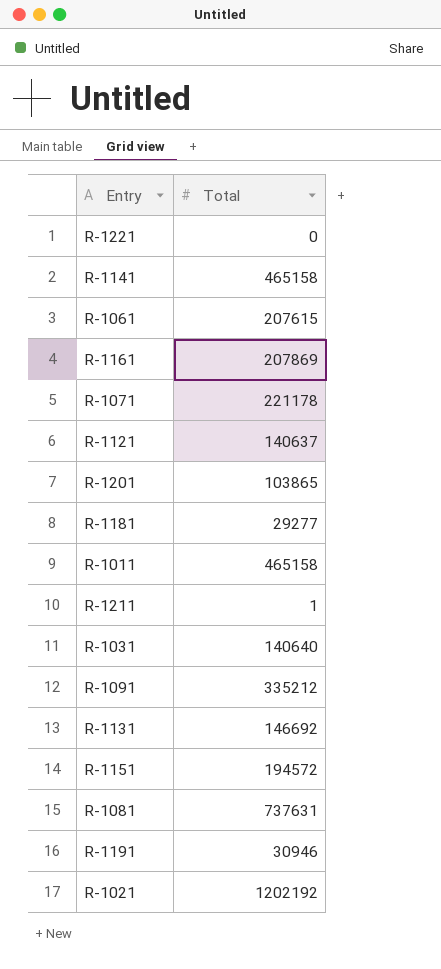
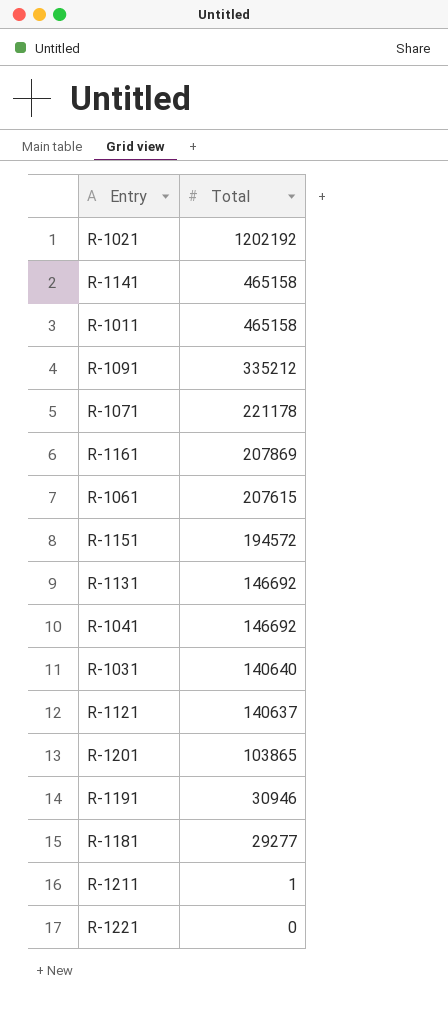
row order: none -> Total descending
row R-1081: 737631 -> none
row R-1041: none -> 146692

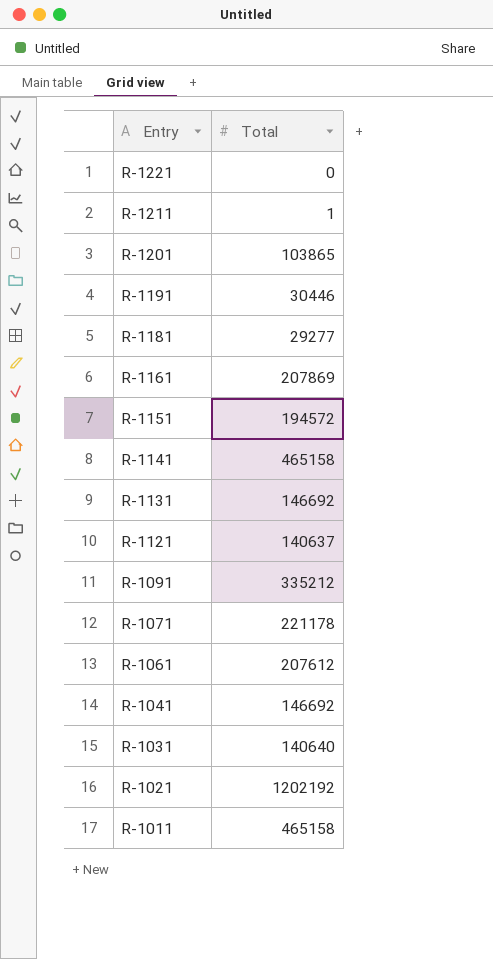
row order: Total descending -> Entry descending
R-1191 | Total: 30946 -> 30446
R-1061 | Total: 207615 -> 207612

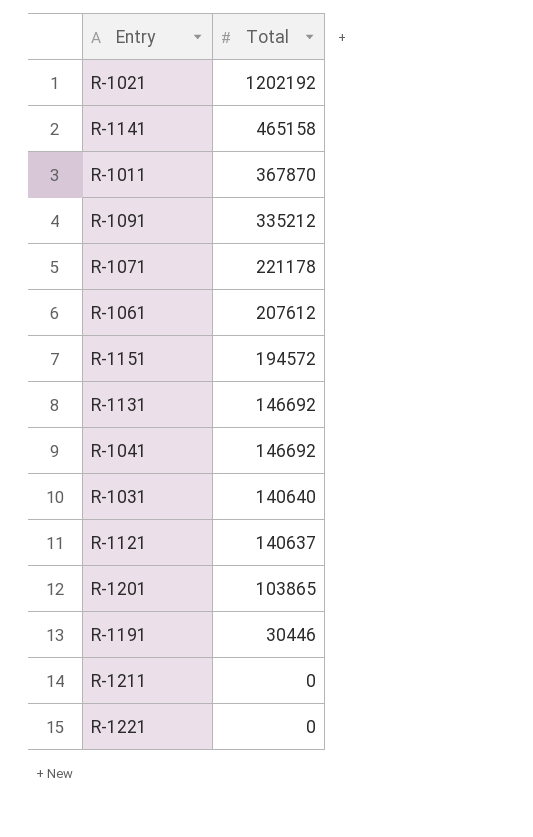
row order: Entry descending -> Total descending
row R-1181: 29277 -> none
row R-1161: 207869 -> none
R-1011 | Total: 465158 -> 367870
R-1211 | Total: 1 -> 0

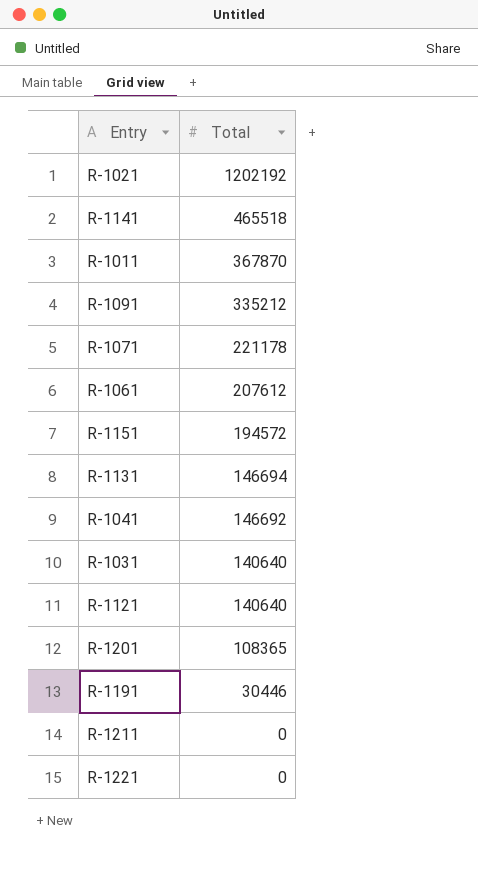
R-1141 | Total: 465158 -> 465518
R-1131 | Total: 146692 -> 146694
R-1121 | Total: 140637 -> 140640
R-1201 | Total: 103865 -> 108365

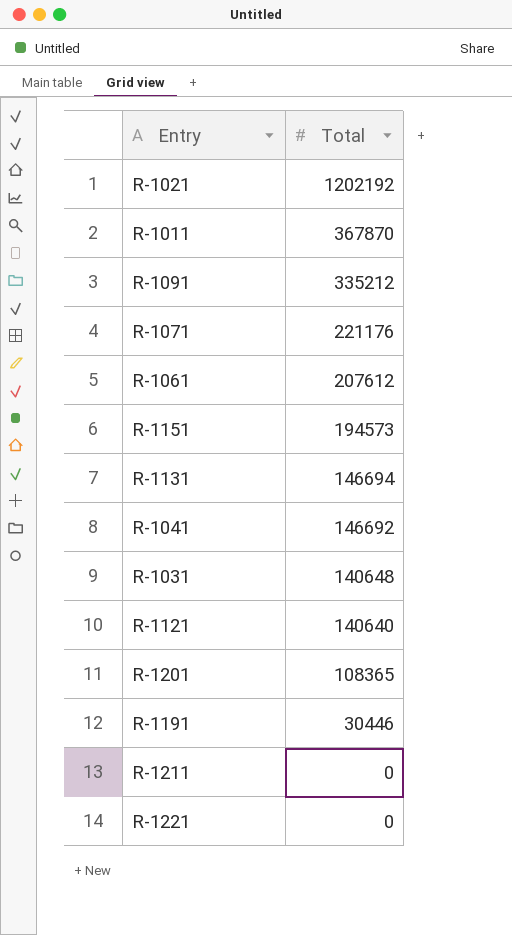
row R-1141: 465518 -> none
R-1071 | Total: 221178 -> 221176
R-1151 | Total: 194572 -> 194573
R-1031 | Total: 140640 -> 140648

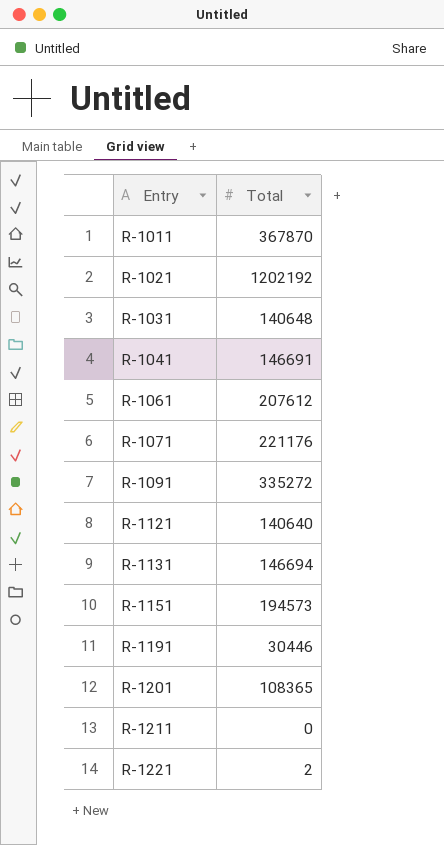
row order: Total descending -> Entry ascending
R-1041 | Total: 146692 -> 146691
R-1091 | Total: 335212 -> 335272
R-1221 | Total: 0 -> 2

